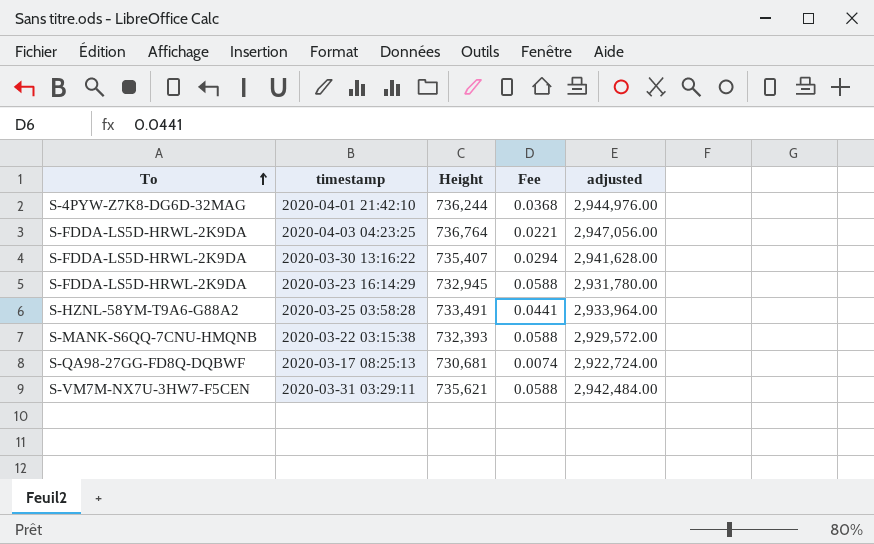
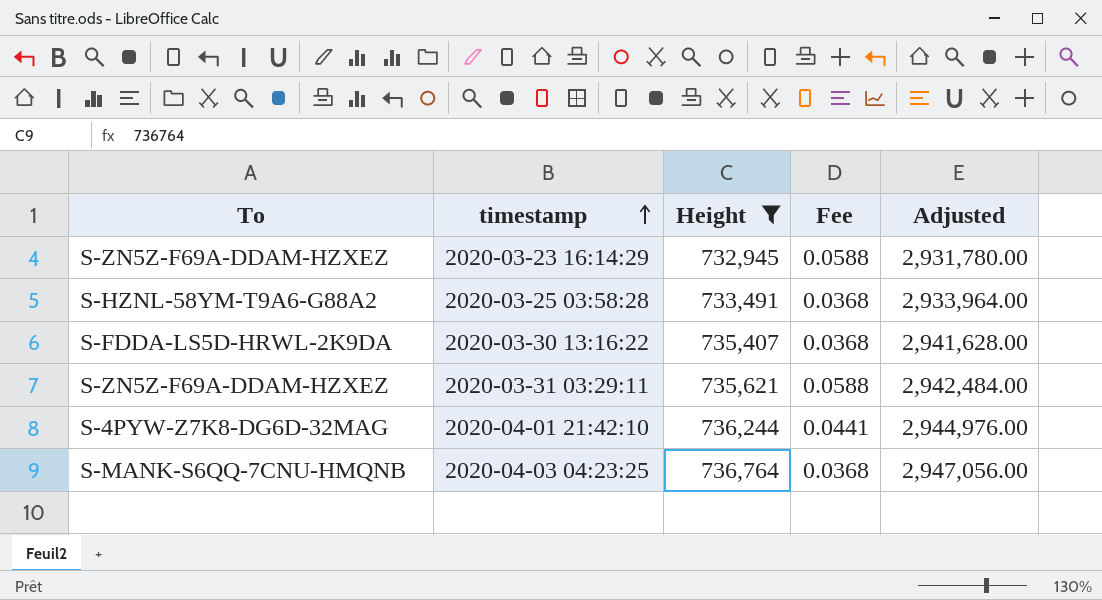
filter: none -> Height >= 732,945
row order: To ascending -> timestamp ascending
column name: adjusted -> Adjusted
2020-03-23 16:14:29 | To: S-FDDA-LS5D-HRWL-2K9DA -> S-ZN5Z-F69A-DDAM-HZXEZ
2020-03-25 03:58:28 | Fee: 0.0441 -> 0.0368
2020-03-30 13:16:22 | Fee: 0.0294 -> 0.0368
2020-03-31 03:29:11 | To: S-VM7M-NX7U-3HW7-F5CEN -> S-ZN5Z-F69A-DDAM-HZXEZ
2020-04-01 21:42:10 | Fee: 0.0368 -> 0.0441
2020-04-03 04:23:25 | To: S-FDDA-LS5D-HRWL-2K9DA -> S-MANK-S6QQ-7CNU-HMQNB
2020-04-03 04:23:25 | Fee: 0.0221 -> 0.0368

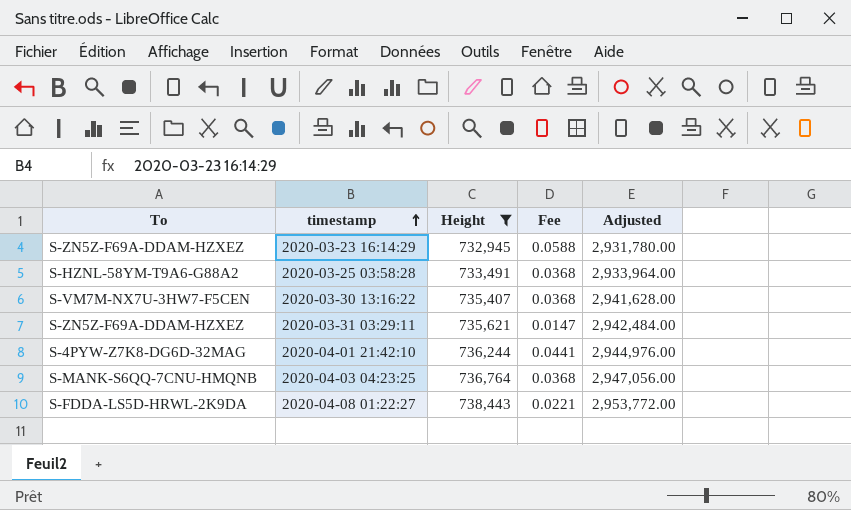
2020-03-30 13:16:22 | To: S-FDDA-LS5D-HRWL-2K9DA -> S-VM7M-NX7U-3HW7-F5CEN
2020-03-31 03:29:11 | Fee: 0.0588 -> 0.0147
row 2020-04-08 01:22:27: none -> S-FDDA-LS5D-HRWL-2K9DA | 738,443 | 0.0221 | 2,953,772.00

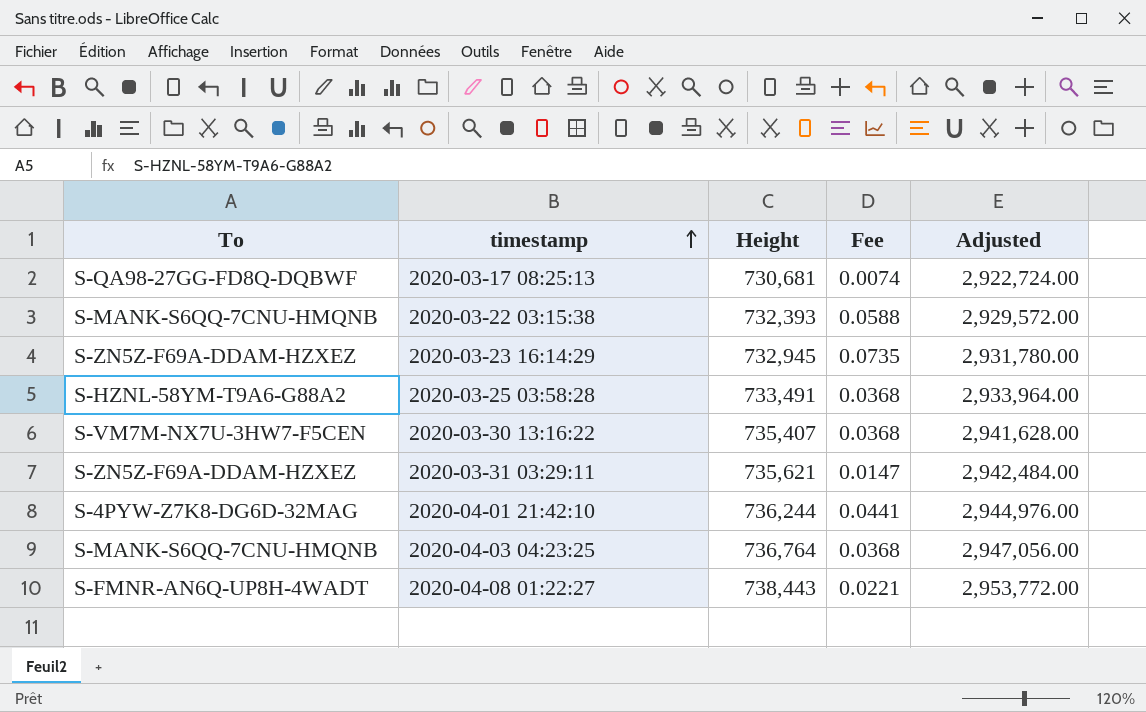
filter: Height >= 732,945 -> none
2020-03-23 16:14:29 | Fee: 0.0588 -> 0.0735
2020-04-08 01:22:27 | To: S-FDDA-LS5D-HRWL-2K9DA -> S-FMNR-AN6Q-UP8H-4WADT

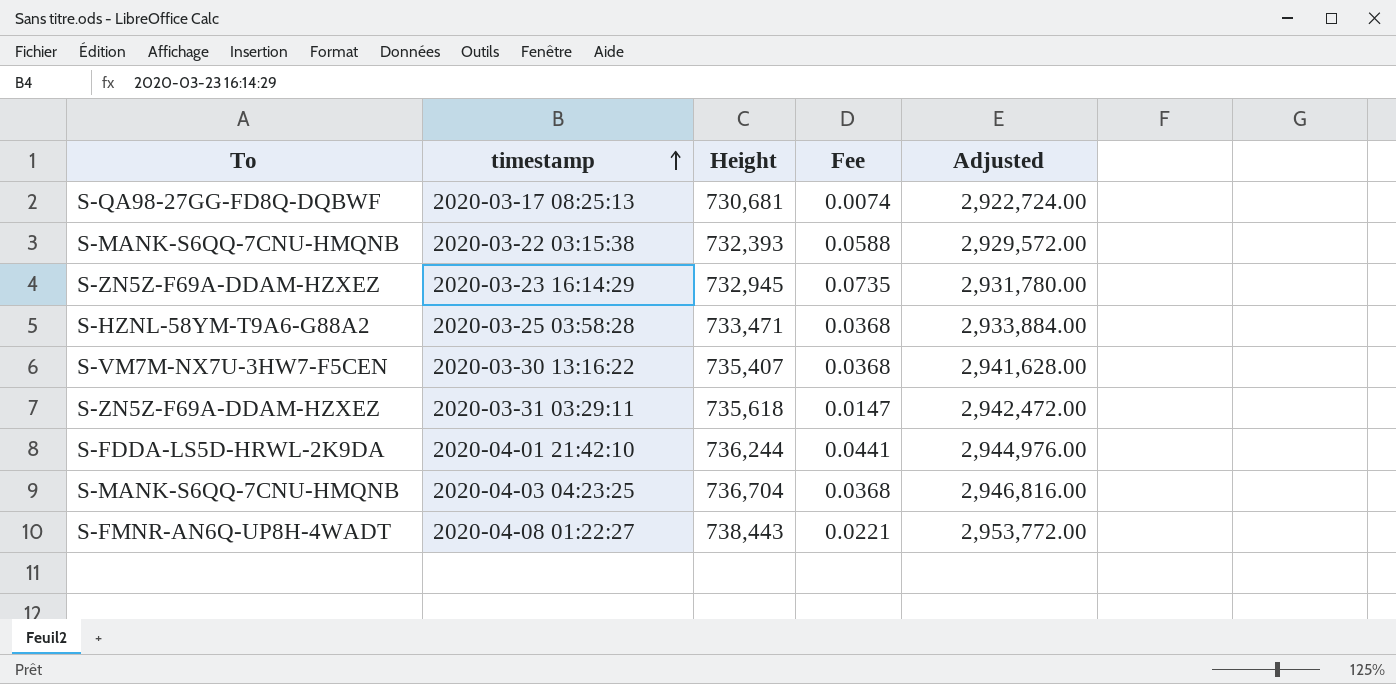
2020-03-25 03:58:28 | Height: 733,491 -> 733,471
2020-03-25 03:58:28 | Adjusted: 2,933,964.00 -> 2,933,884.00
2020-03-31 03:29:11 | Height: 735,621 -> 735,618
2020-03-31 03:29:11 | Adjusted: 2,942,484.00 -> 2,942,472.00
2020-04-01 21:42:10 | To: S-4PYW-Z7K8-DG6D-32MAG -> S-FDDA-LS5D-HRWL-2K9DA
2020-04-03 04:23:25 | Height: 736,764 -> 736,704
2020-04-03 04:23:25 | Adjusted: 2,947,056.00 -> 2,946,816.00

